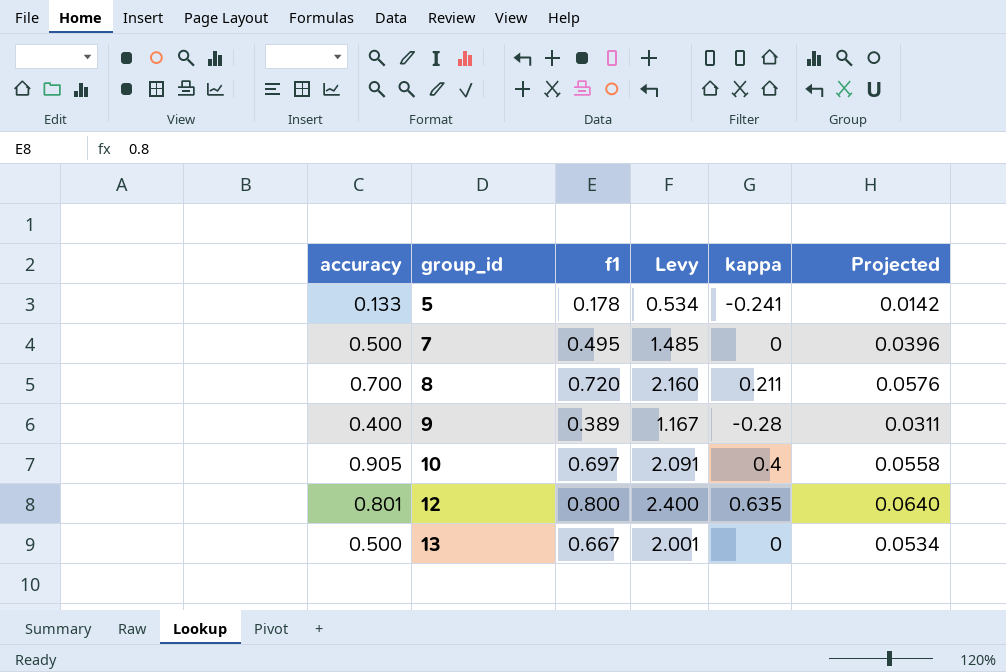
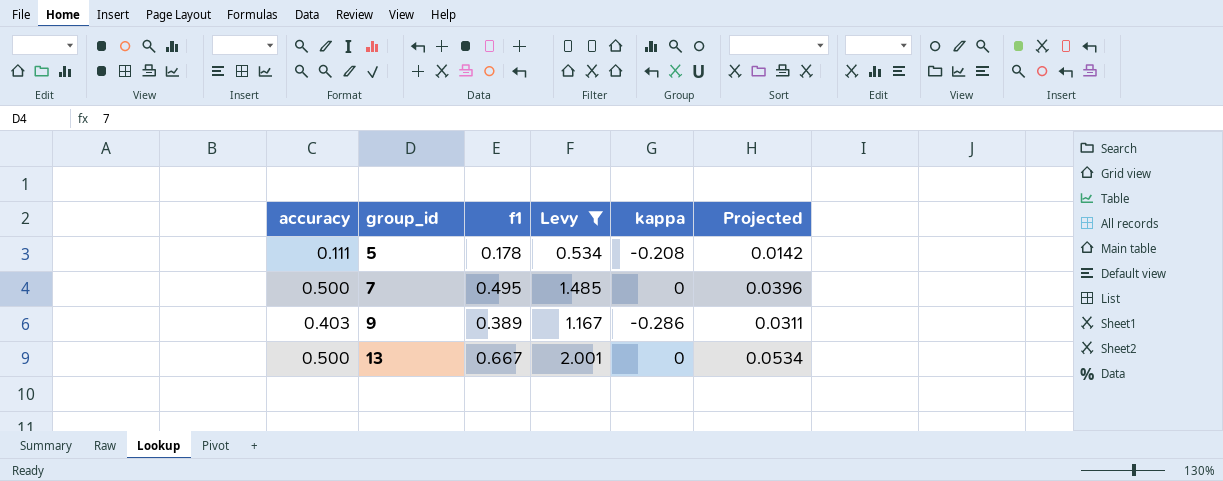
filter: none -> Levy <= 2.001
5 | accuracy: 0.133 -> 0.111
5 | kappa: -0.241 -> -0.208
9 | accuracy: 0.400 -> 0.403
9 | kappa: -0.28 -> -0.286

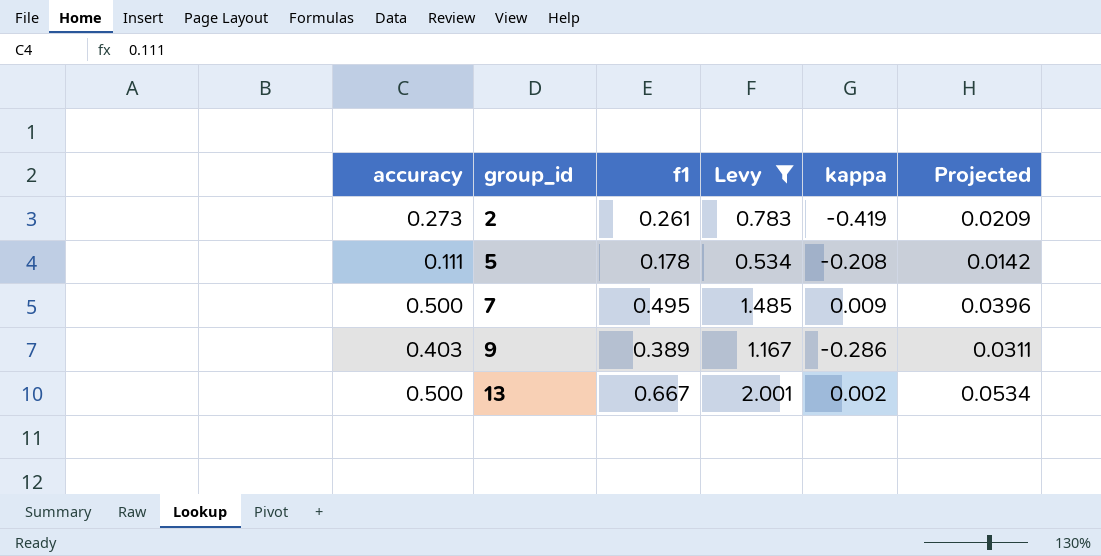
row 2: none -> 0.273 | 0.261 | 0.783 | -0.419 | 0.0209
7 | kappa: 0 -> 0.009
13 | kappa: 0 -> 0.002

